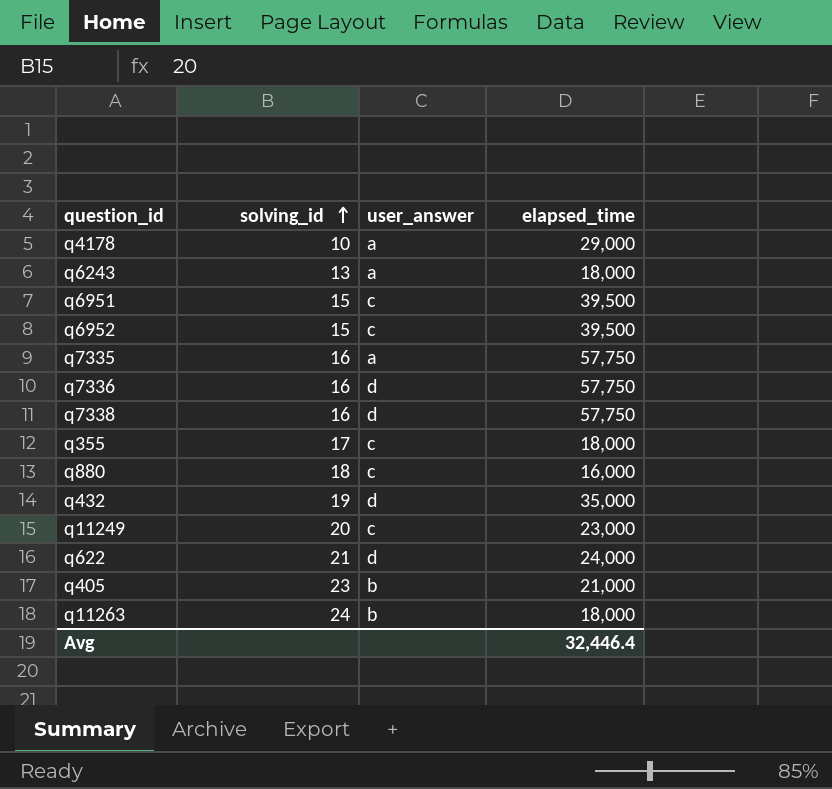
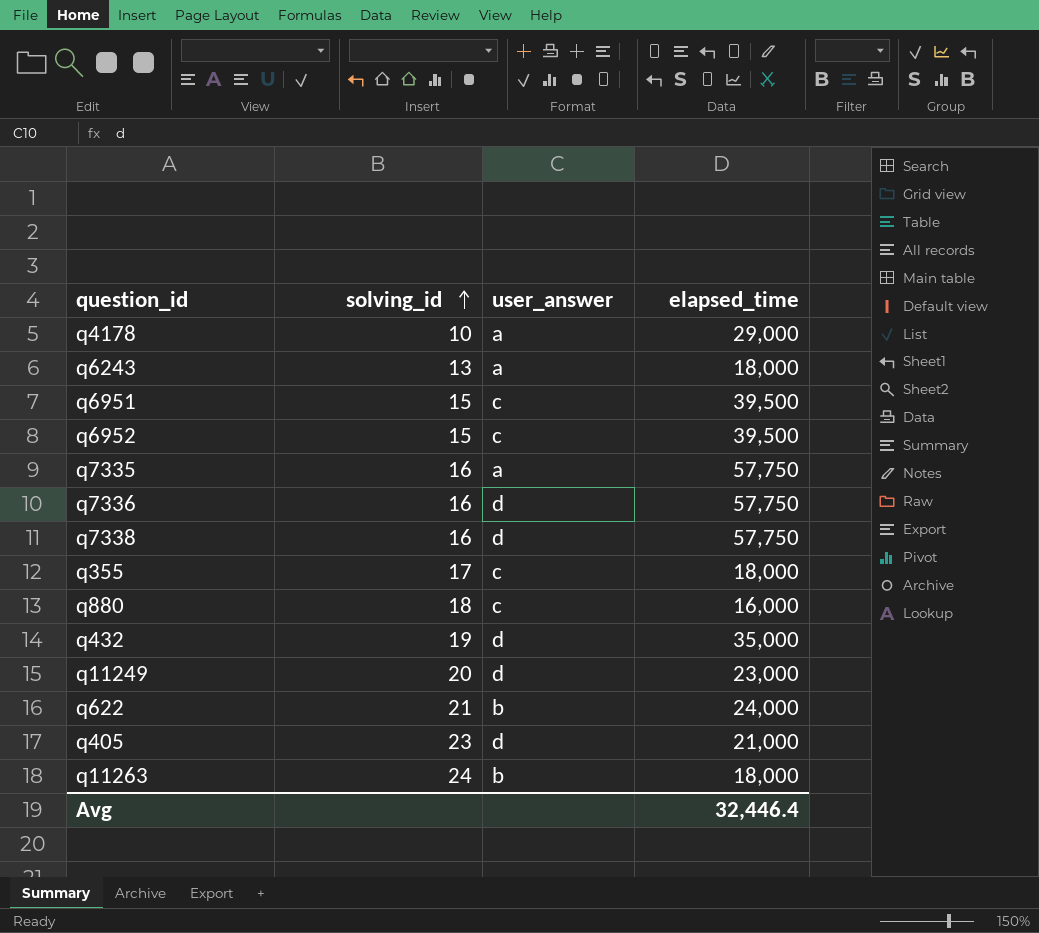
q11249 | user_answer: c -> d
q622 | user_answer: d -> b
q405 | user_answer: b -> d

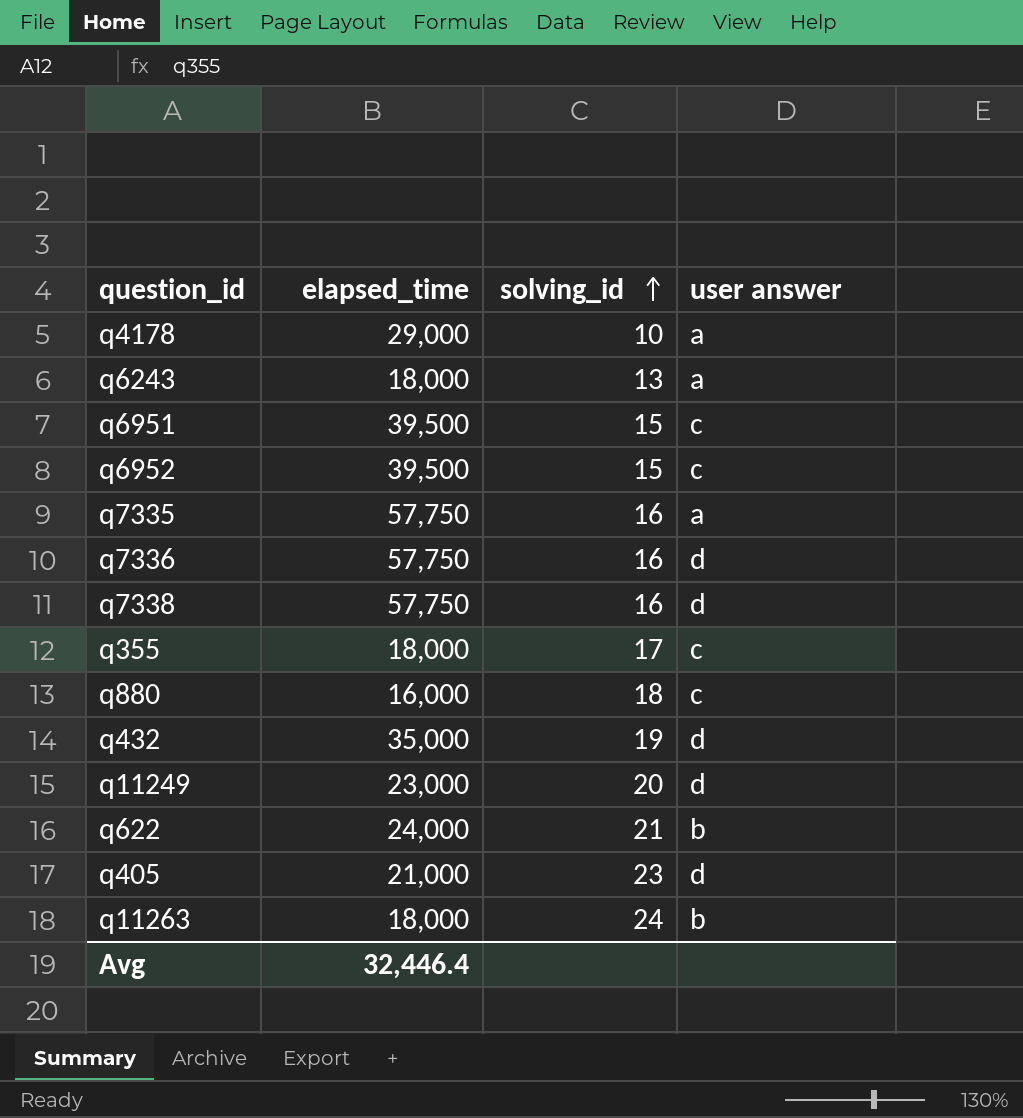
column elapsed_time | position: 4 -> 2
column name: user_answer -> user answer

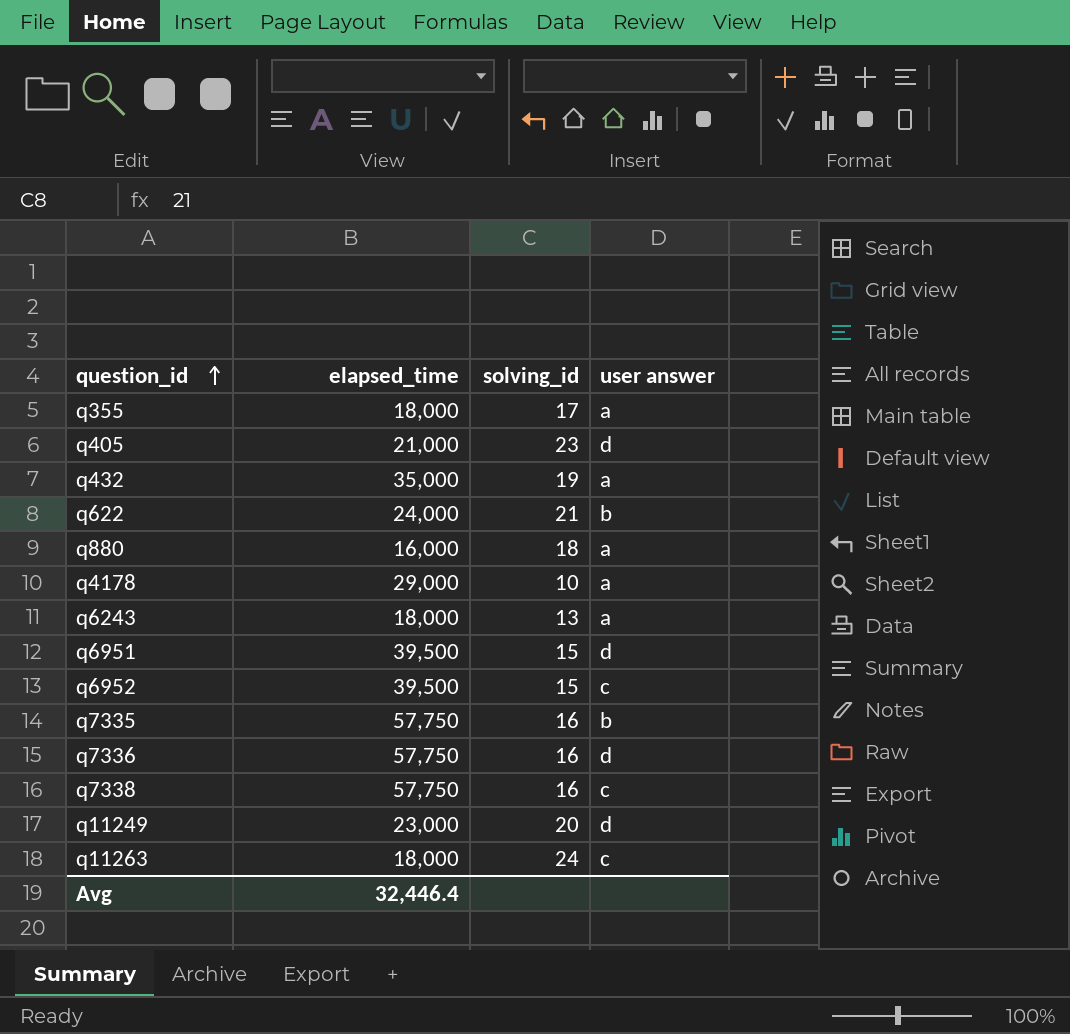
row order: solving_id ascending -> question_id ascending
q355 | user answer: c -> a
q432 | user answer: d -> a
q880 | user answer: c -> a
q6951 | user answer: c -> d
q7335 | user answer: a -> b
q7338 | user answer: d -> c
q11263 | user answer: b -> c

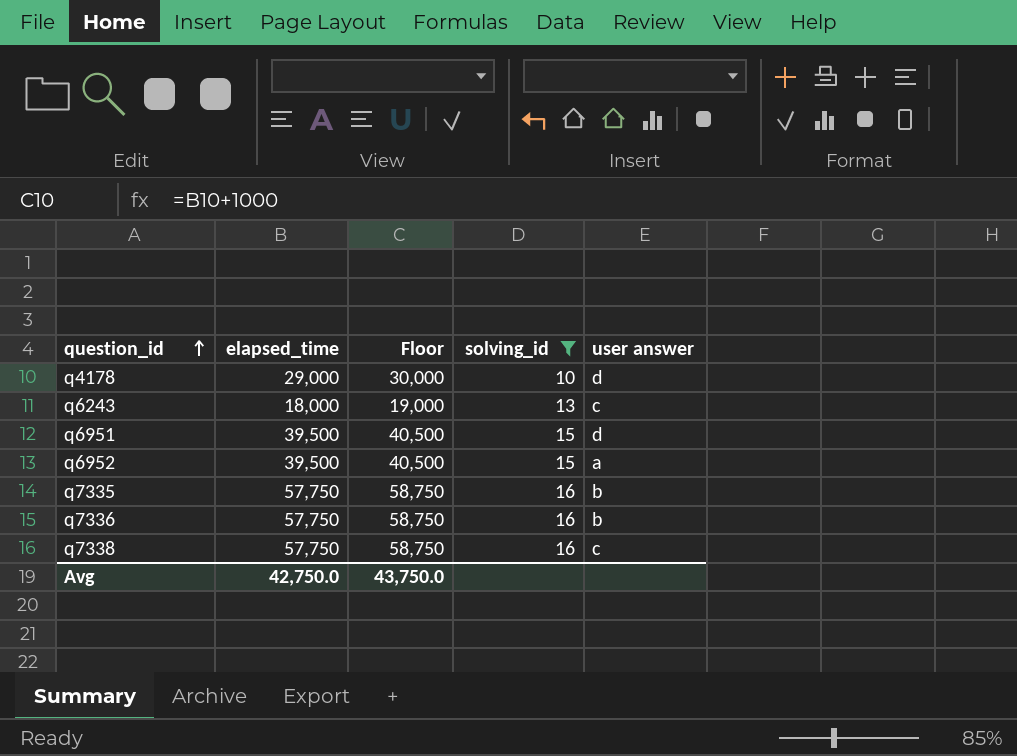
filter: none -> solving_id <= 16
column Floor | formula: none -> [elapsed_time] + 1000
q4178 | user answer: a -> d
q6243 | user answer: a -> c
q6952 | user answer: c -> a
q7336 | user answer: d -> b
Avg | elapsed_time: 32,446.4 -> 42,750.0

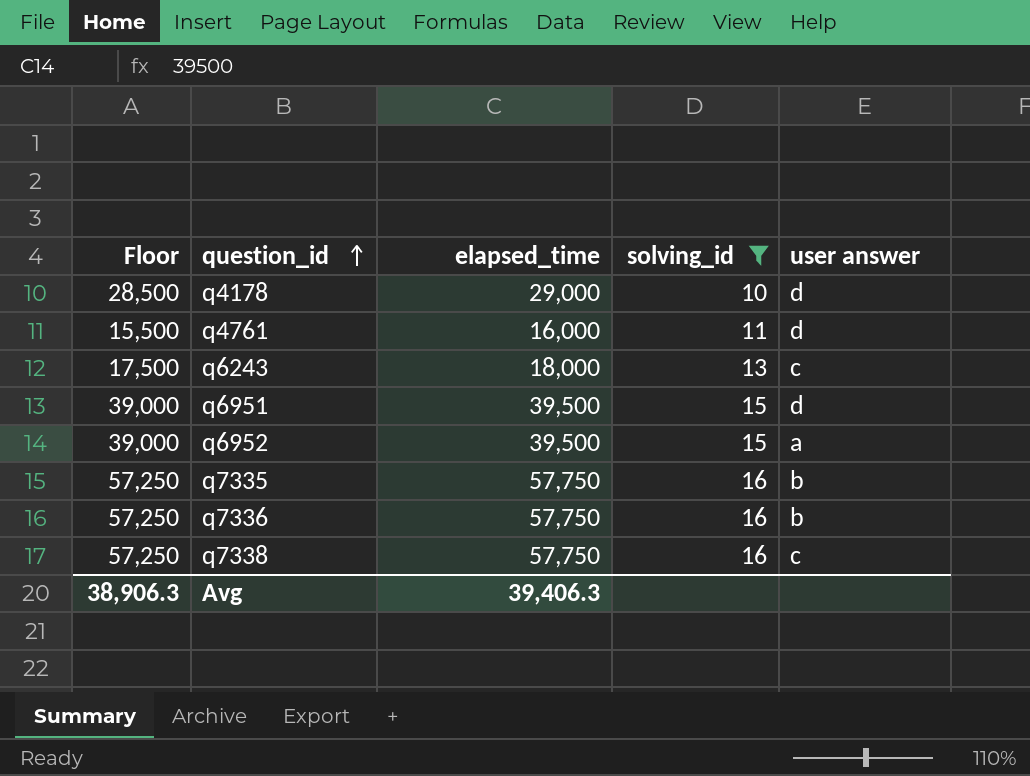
column Floor | formula: [elapsed_time] + 1000 -> [elapsed_time] - 500
column Floor | position: 3 -> 1
row q4761: none -> 15,500 | 16,000 | 11 | d
Avg | Floor: 43,750.0 -> 38,906.3
Avg | elapsed_time: 42,750.0 -> 39,406.3

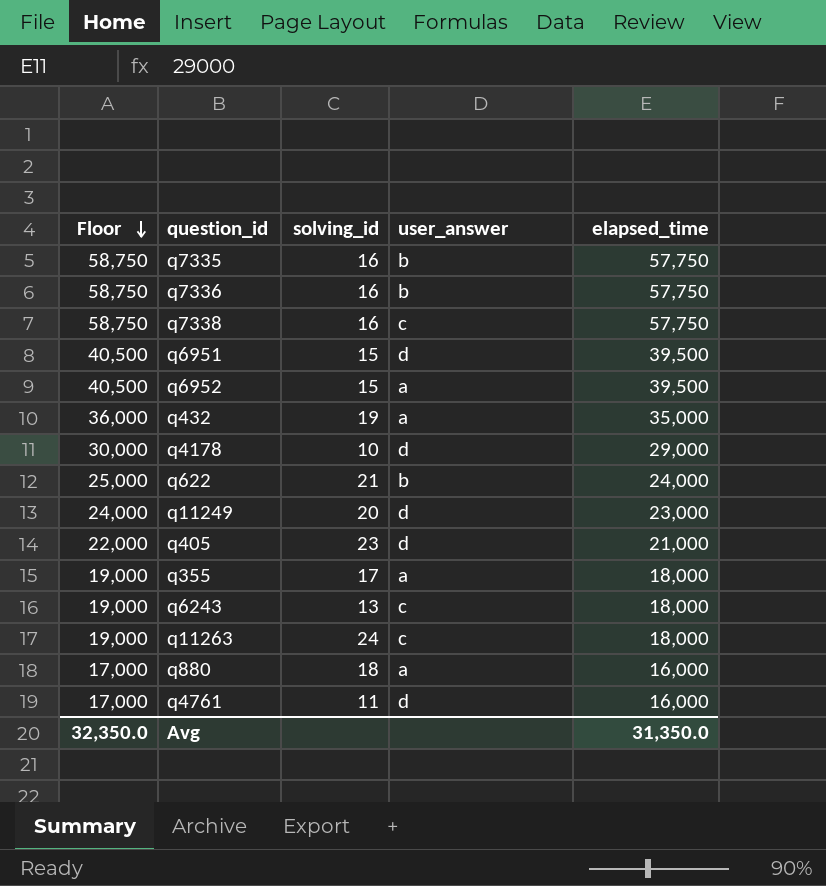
filter: solving_id <= 16 -> none
row order: question_id ascending -> Floor descending
column Floor | formula: [elapsed_time] - 500 -> [elapsed_time] + 1000
column name: user answer -> user_answer
column elapsed_time | position: 3 -> 5
Avg | Floor: 38,906.3 -> 32,350.0
Avg | elapsed_time: 39,406.3 -> 31,350.0

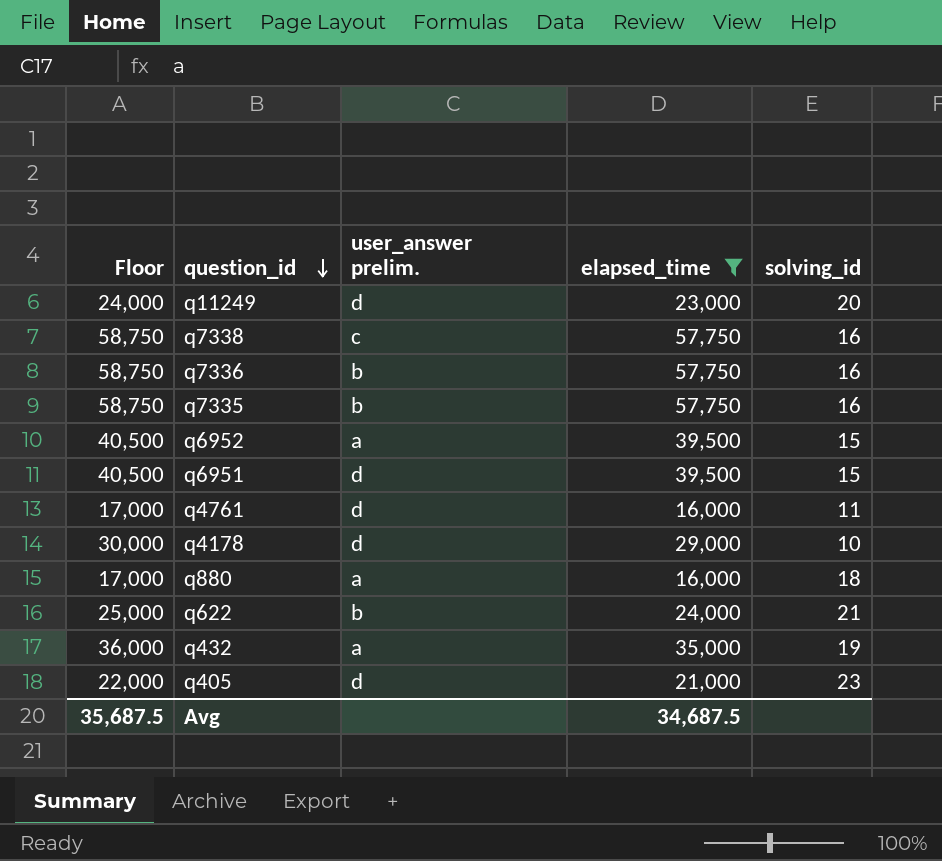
filter: none -> elapsed_time != 18,000
row order: Floor descending -> question_id descending
column name: user_answer -> user_answer prelim.
column solving_id | position: 3 -> 5
Avg | Floor: 32,350.0 -> 35,687.5
Avg | elapsed_time: 31,350.0 -> 34,687.5

